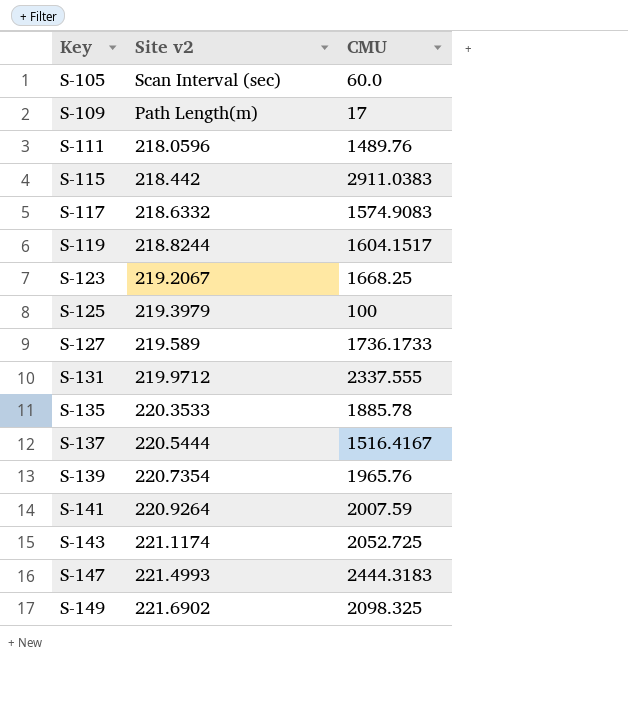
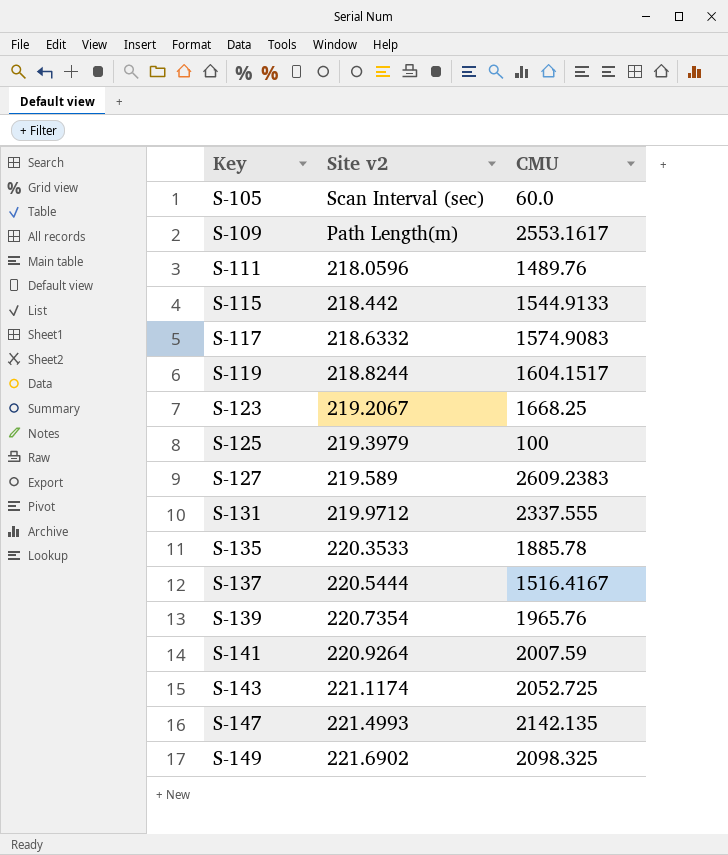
S-109 | CMU: 17 -> 2553.1617
S-115 | CMU: 2911.0383 -> 1544.9133
S-127 | CMU: 1736.1733 -> 2609.2383
S-147 | CMU: 2444.3183 -> 2142.135

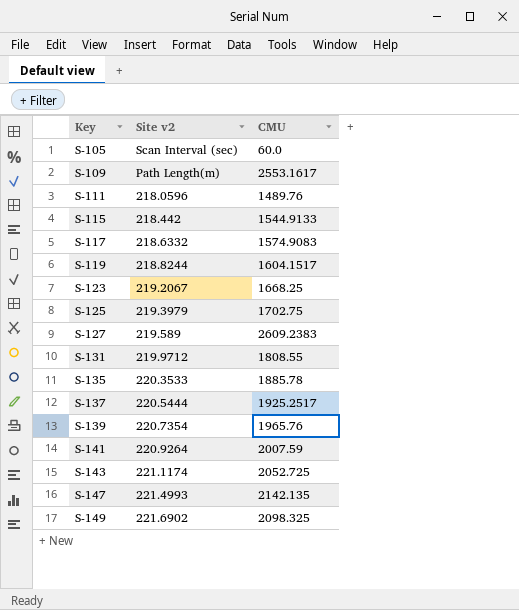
S-125 | CMU: 100 -> 1702.75
S-131 | CMU: 2337.555 -> 1808.55
S-137 | CMU: 1516.4167 -> 1925.2517

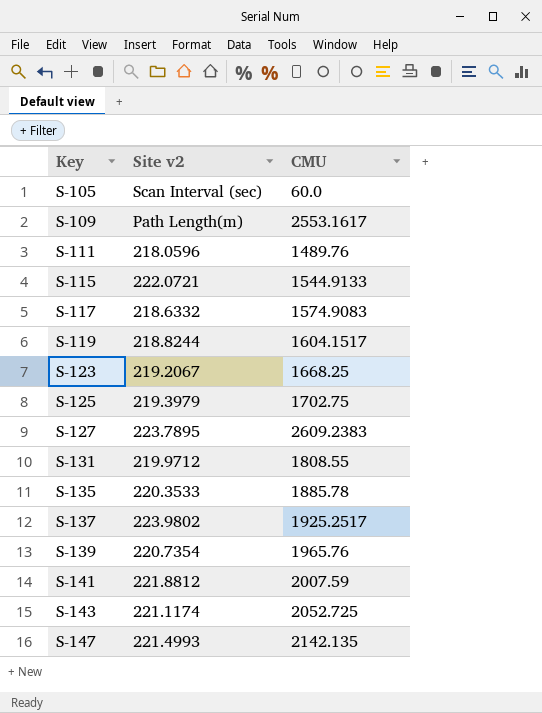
row S-149: 221.6902 | 2098.325 -> none
S-115 | Site v2: 218.442 -> 222.0721
S-127 | Site v2: 219.589 -> 223.7895
S-137 | Site v2: 220.5444 -> 223.9802
S-141 | Site v2: 220.9264 -> 221.8812

